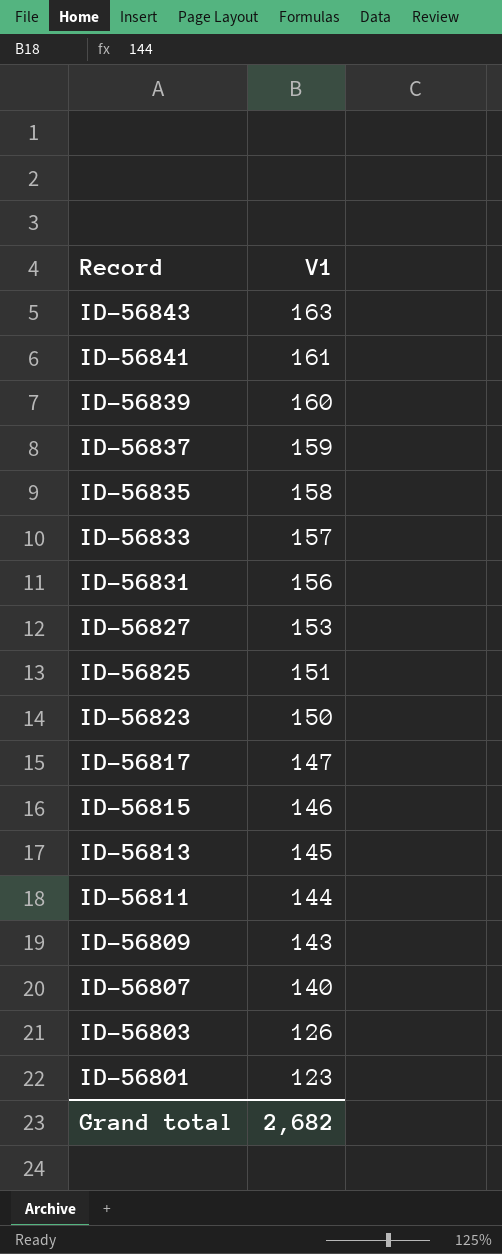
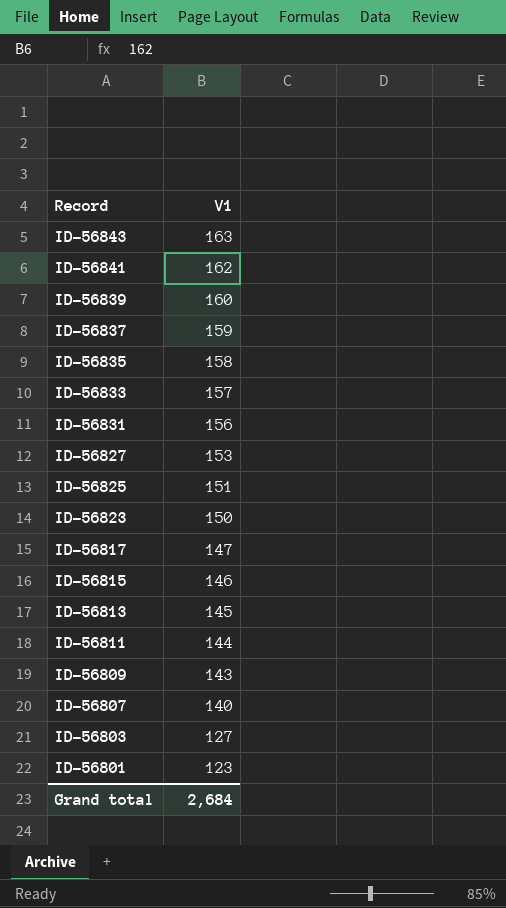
ID-56841 | V1: 161 -> 162
ID-56803 | V1: 126 -> 127
Grand total | V1: 2,682 -> 2,684

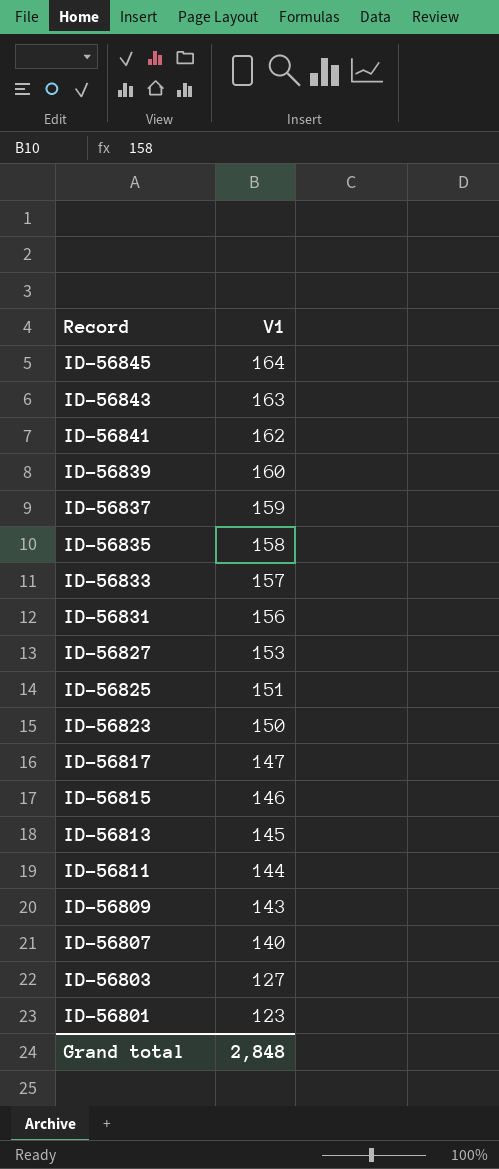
row ID-56845: none -> 164
Grand total | V1: 2,684 -> 2,848

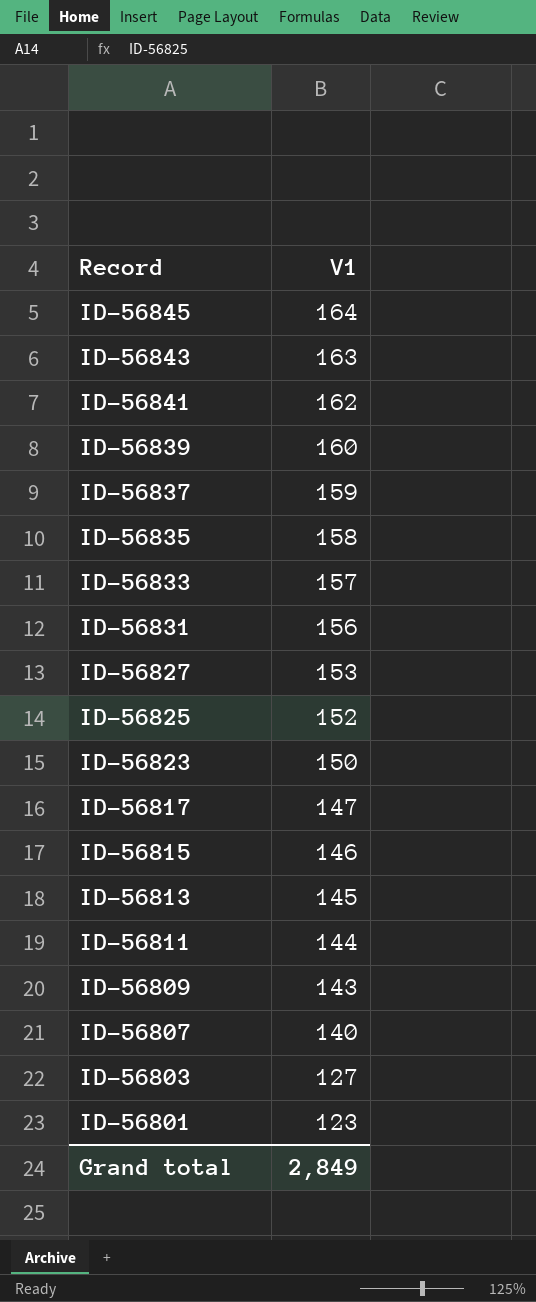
ID-56825 | V1: 151 -> 152
Grand total | V1: 2,848 -> 2,849

